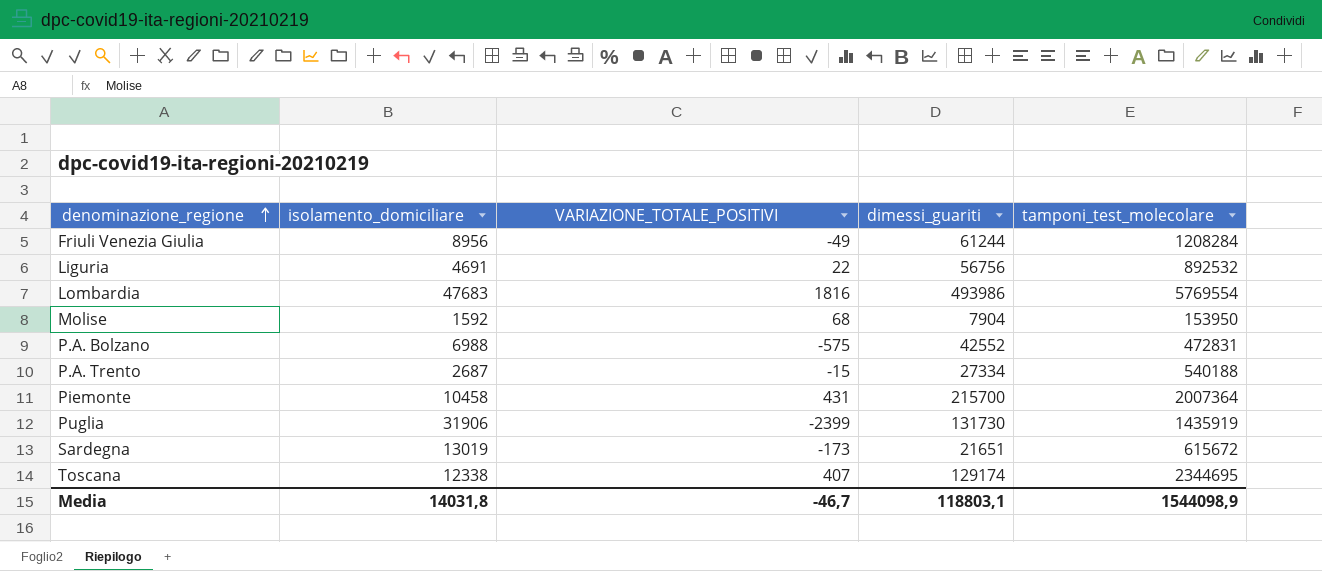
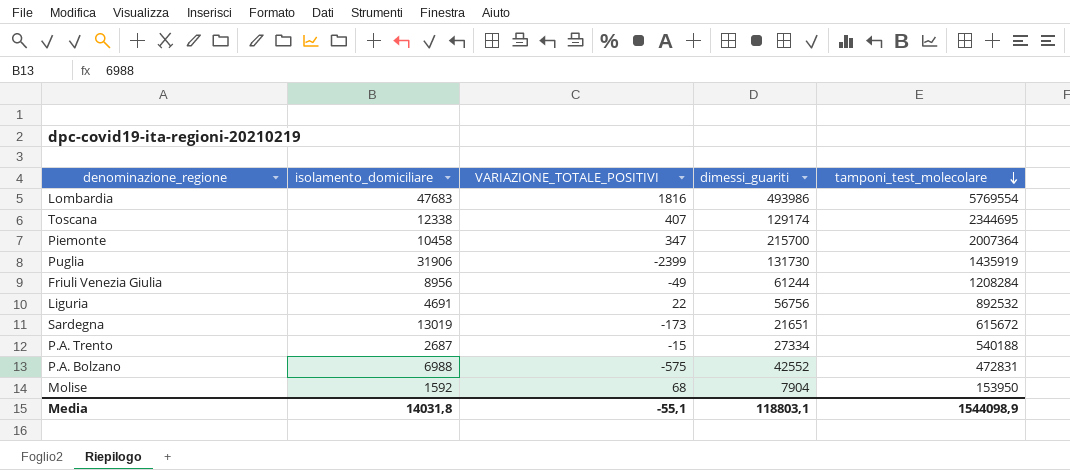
row order: denominazione_regione ascending -> tamponi_test_molecolare descending
Piemonte | VARIAZIONE_TOTALE_POSITIVI: 431 -> 347
Media | VARIAZIONE_TOTALE_POSITIVI: -46,7 -> -55,1

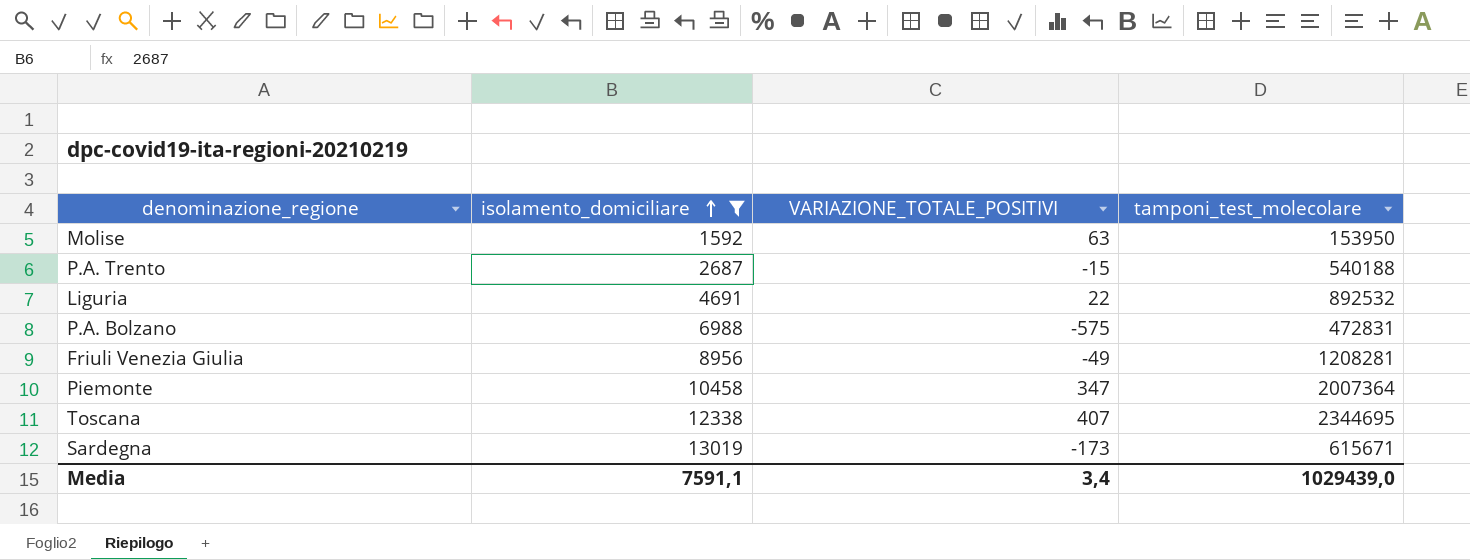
filter: none -> isolamento_domiciliare <= 13019
row order: tamponi_test_molecolare descending -> isolamento_domiciliare ascending
column dimessi_guariti | position: 4 -> none
Molise | VARIAZIONE_TOTALE_POSITIVI: 68 -> 63
Friuli Venezia Giulia | tamponi_test_molecolare: 1208284 -> 1208281
Sardegna | tamponi_test_molecolare: 615672 -> 615671
Media | isolamento_domiciliare: 14031,8 -> 7591,1
Media | VARIAZIONE_TOTALE_POSITIVI: -55,1 -> 3,4
Media | tamponi_test_molecolare: 1544098,9 -> 1029439,0

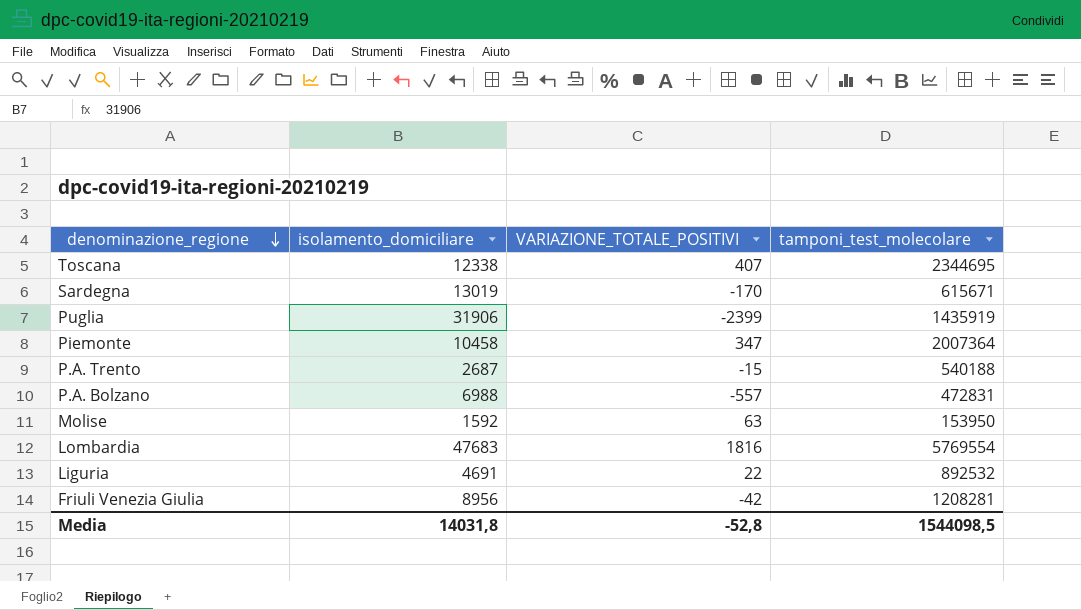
filter: isolamento_domiciliare <= 13019 -> none
row order: isolamento_domiciliare ascending -> denominazione_regione descending
Sardegna | VARIAZIONE_TOTALE_POSITIVI: -173 -> -170
P.A. Bolzano | VARIAZIONE_TOTALE_POSITIVI: -575 -> -557
Friuli Venezia Giulia | VARIAZIONE_TOTALE_POSITIVI: -49 -> -42
Media | isolamento_domiciliare: 7591,1 -> 14031,8
Media | VARIAZIONE_TOTALE_POSITIVI: 3,4 -> -52,8
Media | tamponi_test_molecolare: 1029439,0 -> 1544098,5

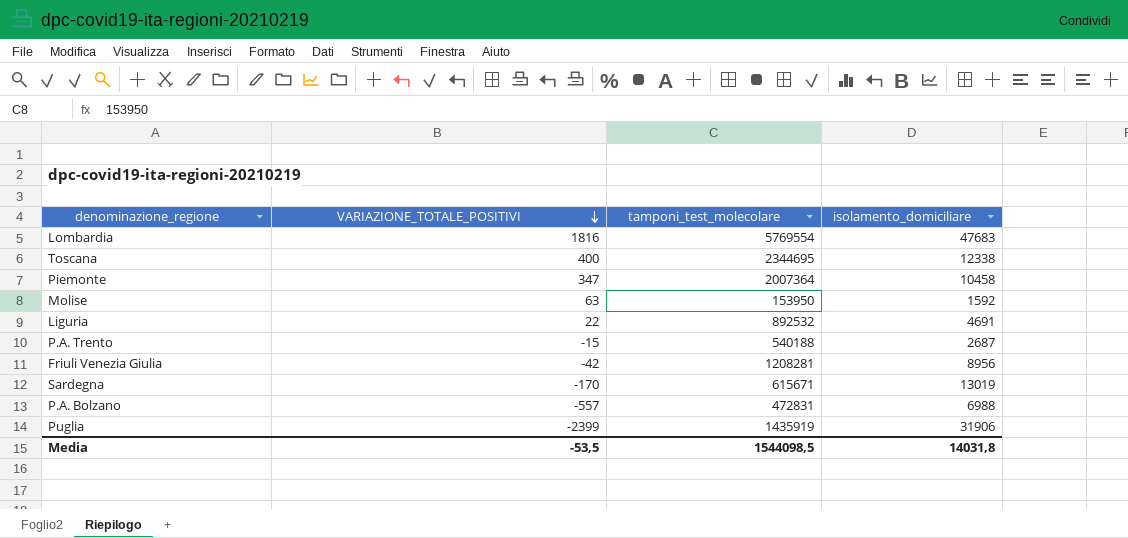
row order: denominazione_regione descending -> VARIAZIONE_TOTALE_POSITIVI descending
column isolamento_domiciliare | position: 2 -> 4
Toscana | VARIAZIONE_TOTALE_POSITIVI: 407 -> 400
Media | VARIAZIONE_TOTALE_POSITIVI: -52,8 -> -53,5

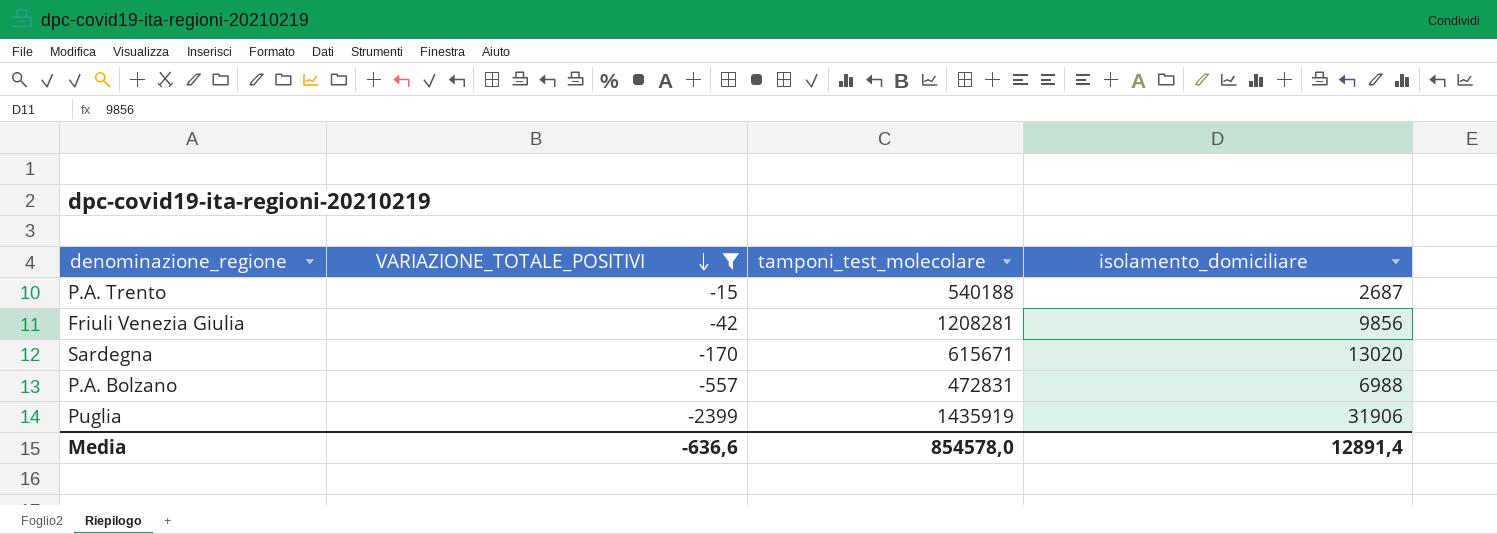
filter: none -> VARIAZIONE_TOTALE_POSITIVI <= -15
Friuli Venezia Giulia | isolamento_domiciliare: 8956 -> 9856
Sardegna | isolamento_domiciliare: 13019 -> 13020
Media | VARIAZIONE_TOTALE_POSITIVI: -53,5 -> -636,6
Media | tamponi_test_molecolare: 1544098,5 -> 854578,0
Media | isolamento_domiciliare: 14031,8 -> 12891,4

